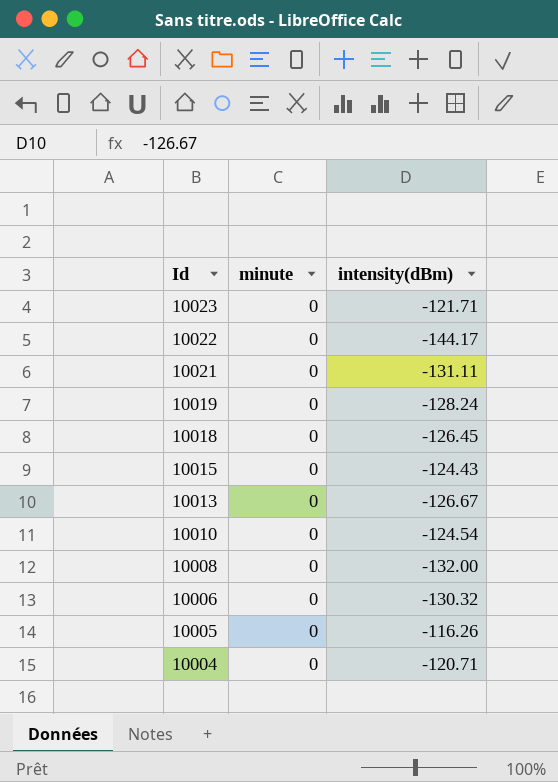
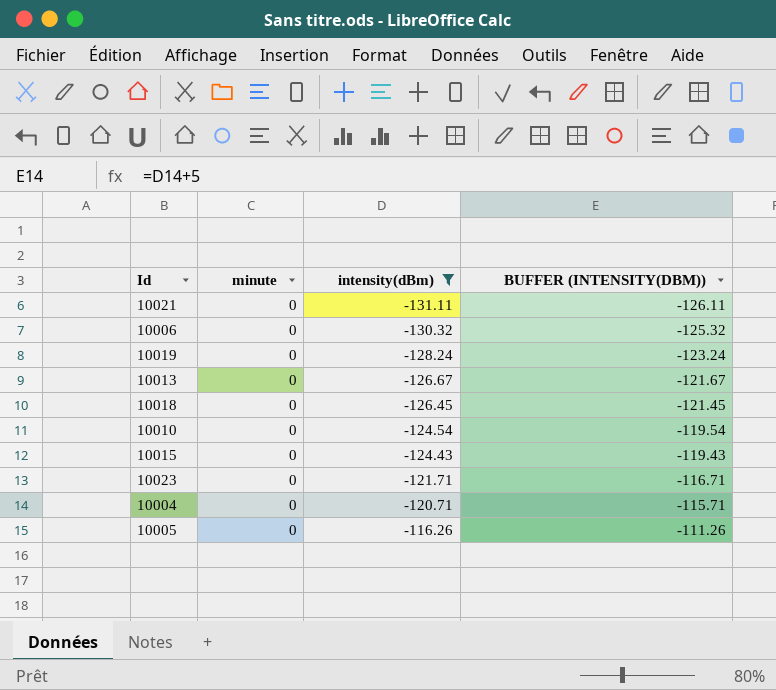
filter: none -> intensity(dBm) >= -131.11
row order: Id descending -> intensity(dBm) ascending
column BUFFER (INTENSITY(DBM)) | formula: none -> [intensity(dBm)] + 5

